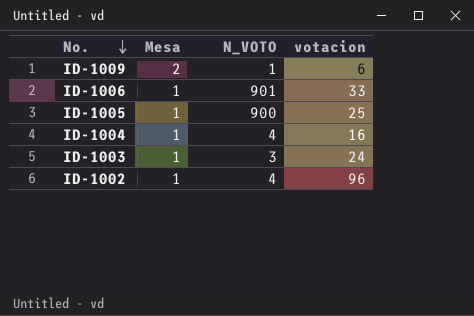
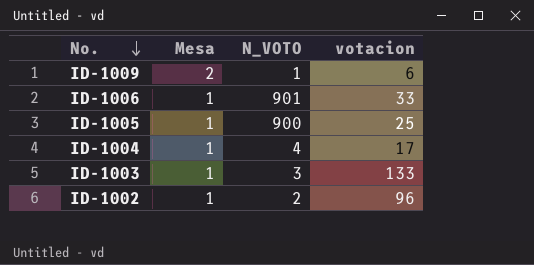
ID-1004 | votacion: 16 -> 17
ID-1003 | votacion: 24 -> 133
ID-1002 | N_VOTO: 4 -> 2

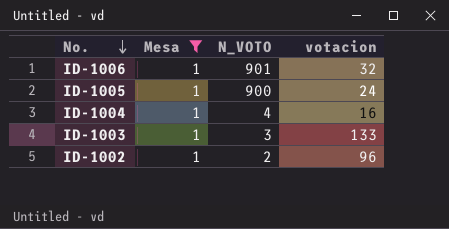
filter: none -> Mesa = 1
ID-1006 | votacion: 33 -> 32
ID-1005 | votacion: 25 -> 24
ID-1004 | votacion: 17 -> 16

